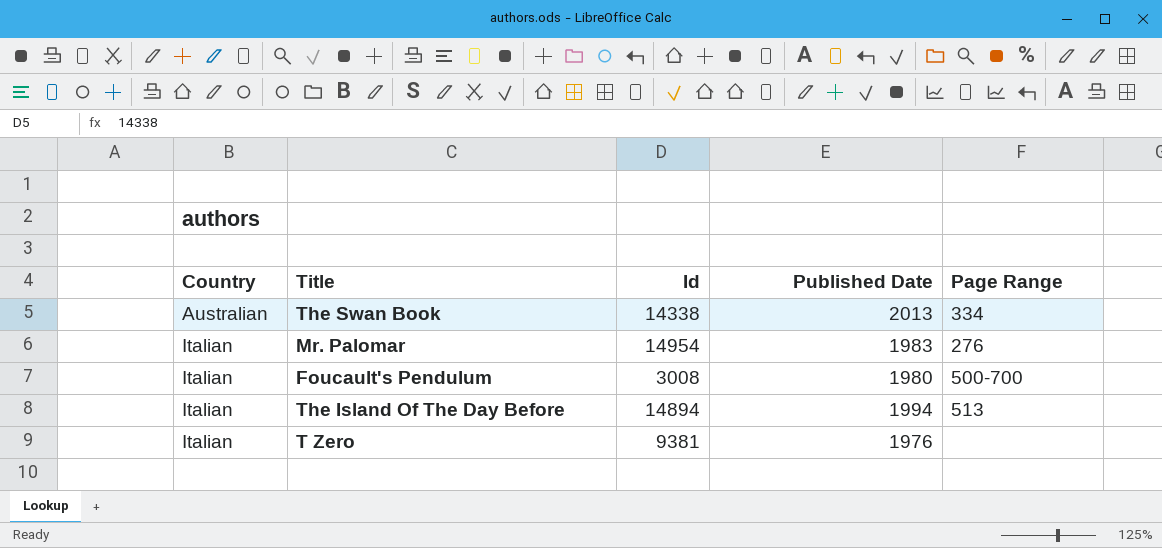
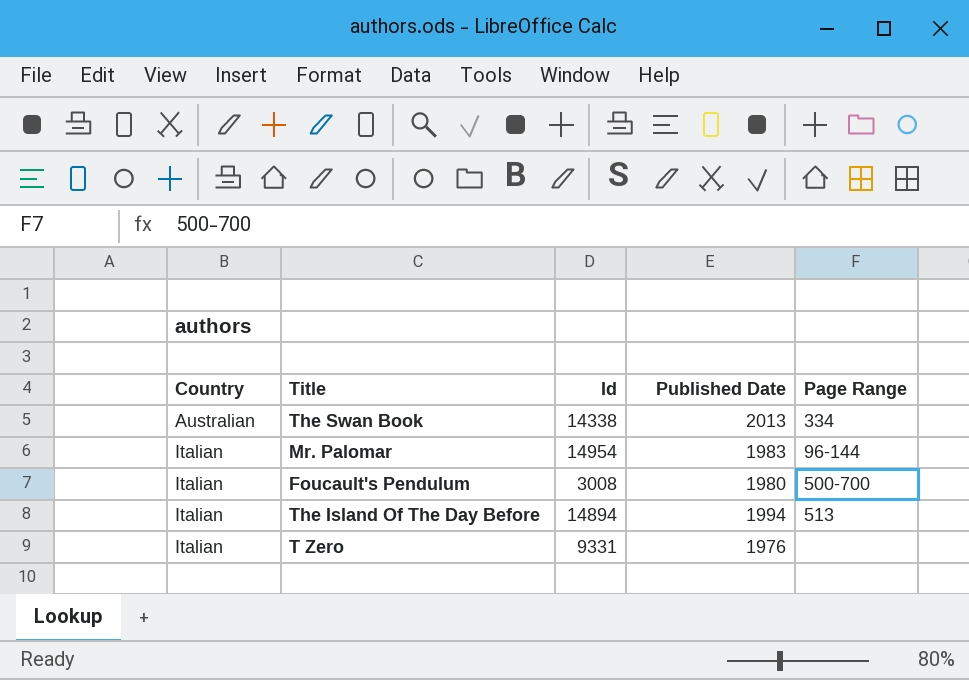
Mr. Palomar | Page Range: 276 -> 96-144
T Zero | Id: 9381 -> 9331

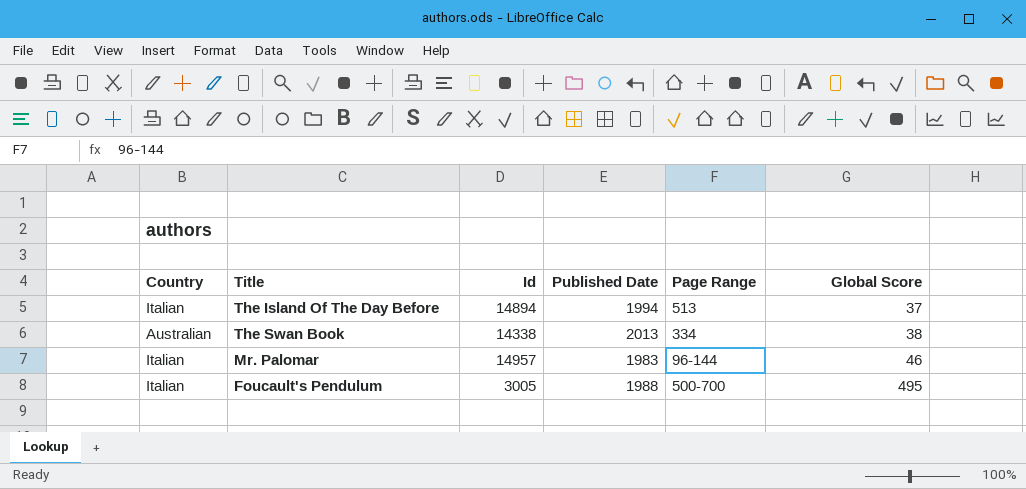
row order: Country ascending -> Global Score ascending
column Global Score | position: none -> 6
row T Zero: Italian | 9331 | 1976 | none -> none
Mr. Palomar | Id: 14954 -> 14957
Foucault's Pendulum | Id: 3008 -> 3005
Foucault's Pendulum | Published Date: 1980 -> 1988

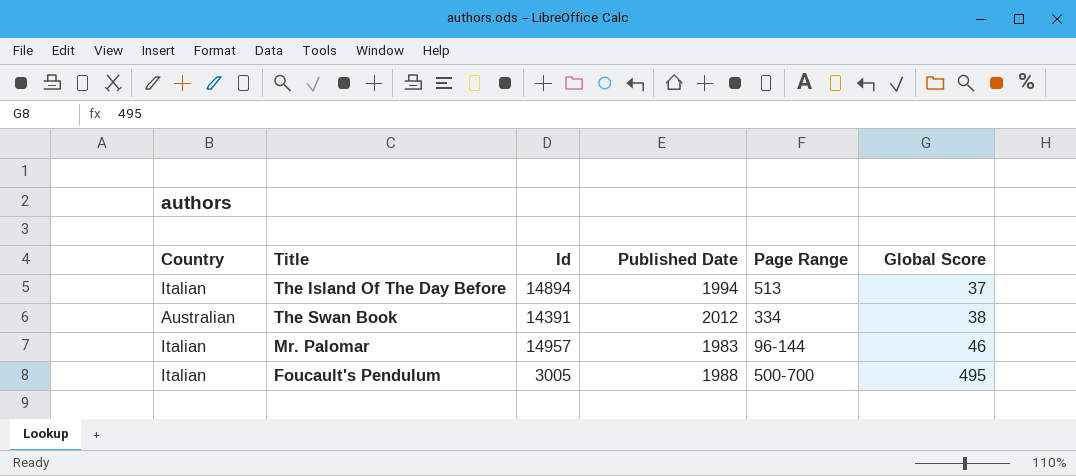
The Swan Book | Id: 14338 -> 14391
The Swan Book | Published Date: 2013 -> 2012

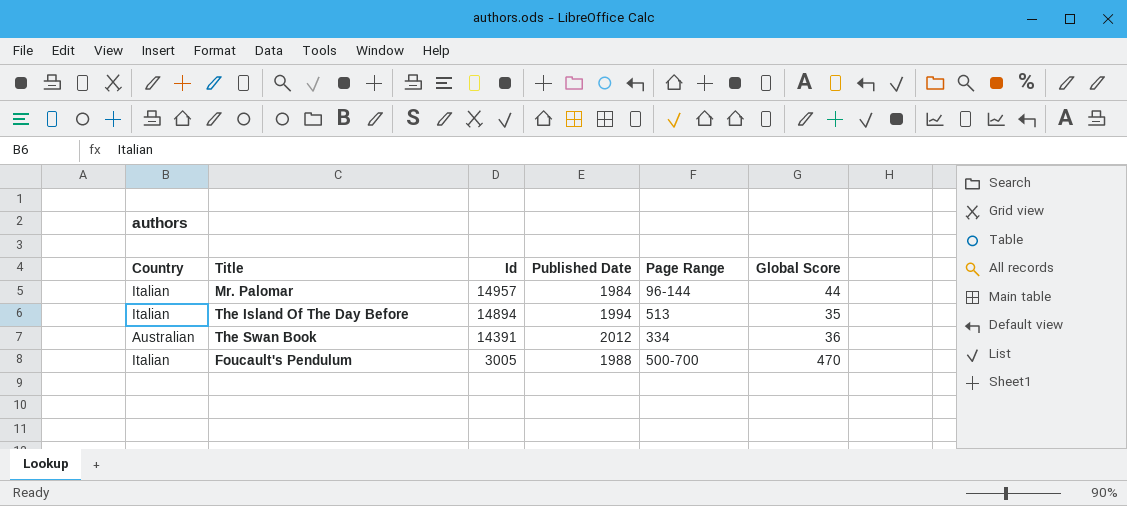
row order: Global Score ascending -> Id descending
Mr. Palomar | Published Date: 1983 -> 1984
Mr. Palomar | Global Score: 46 -> 44
The Island Of The Day Before | Global Score: 37 -> 35
The Swan Book | Global Score: 38 -> 36
Foucault's Pendulum | Global Score: 495 -> 470

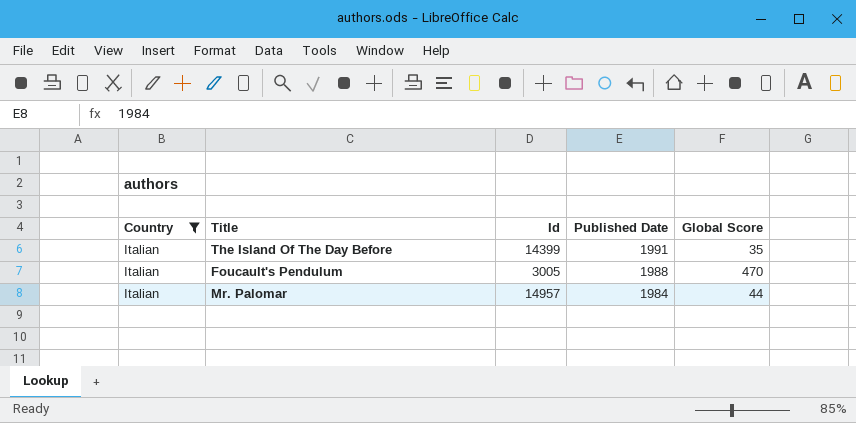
filter: none -> Country = Italian
row order: Id descending -> Published Date descending
column Page Range | position: 5 -> none
The Island Of The Day Before | Id: 14894 -> 14399
The Island Of The Day Before | Published Date: 1994 -> 1991

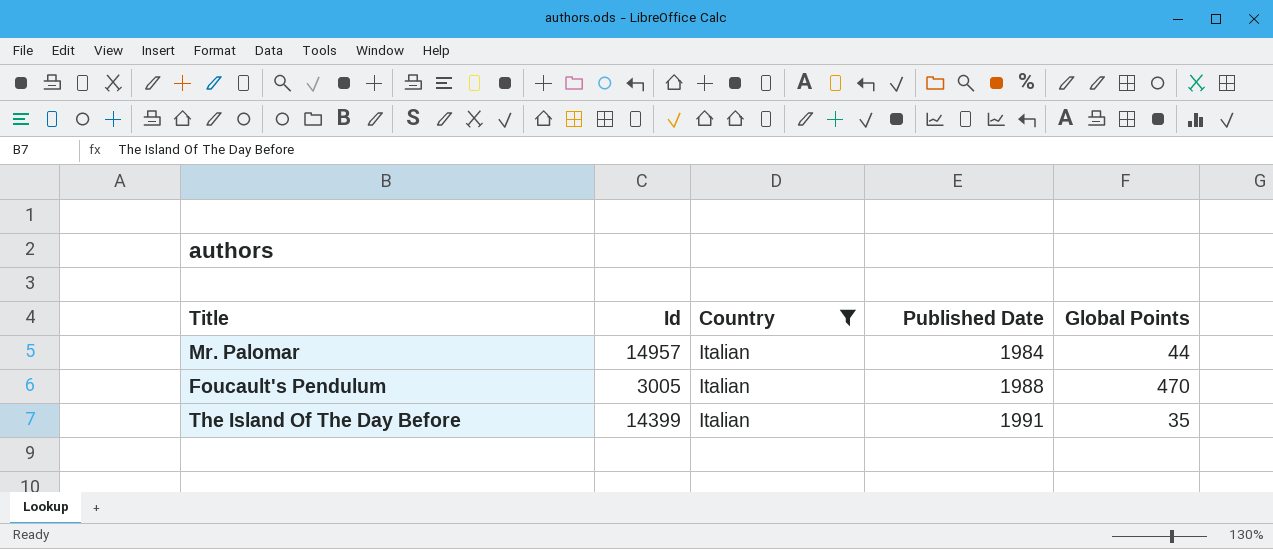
row order: Published Date descending -> Published Date ascending
column Country | position: 1 -> 3
column name: Global Score -> Global Points

